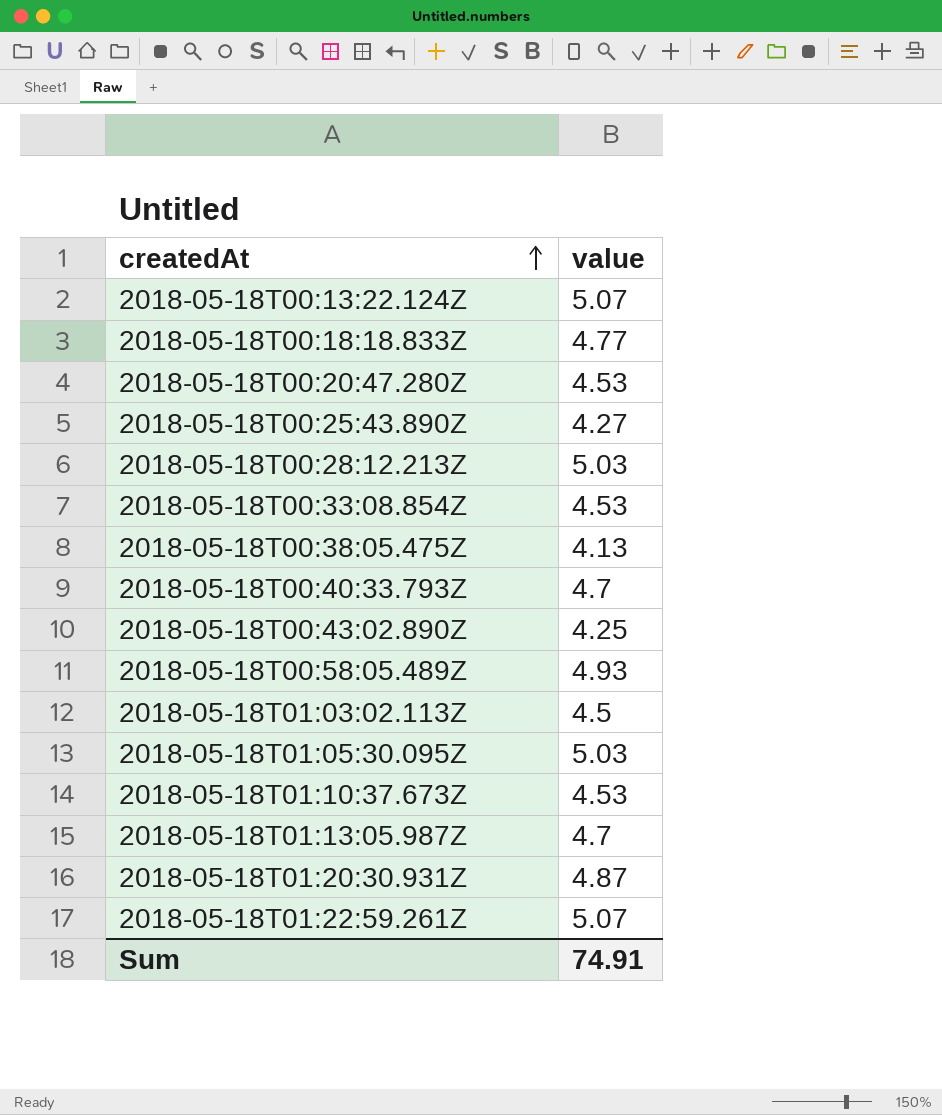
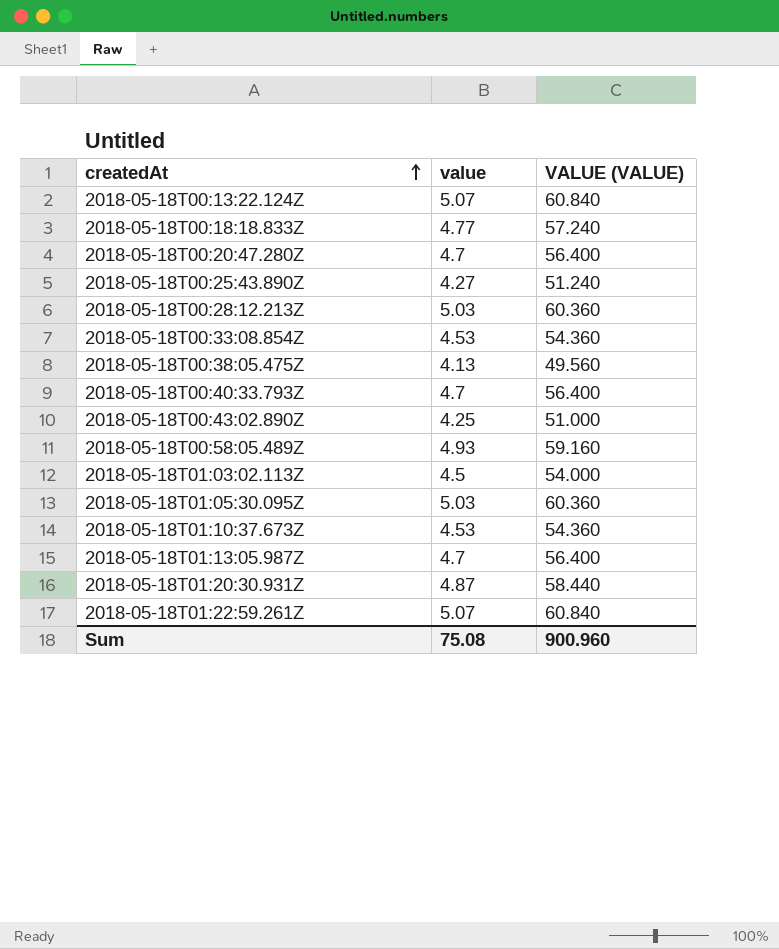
column VALUE (VALUE) | formula: none -> [value] * 12
2018-05-18T00:20:47.280Z | value: 4.53 -> 4.7
Sum | value: 74.91 -> 75.08

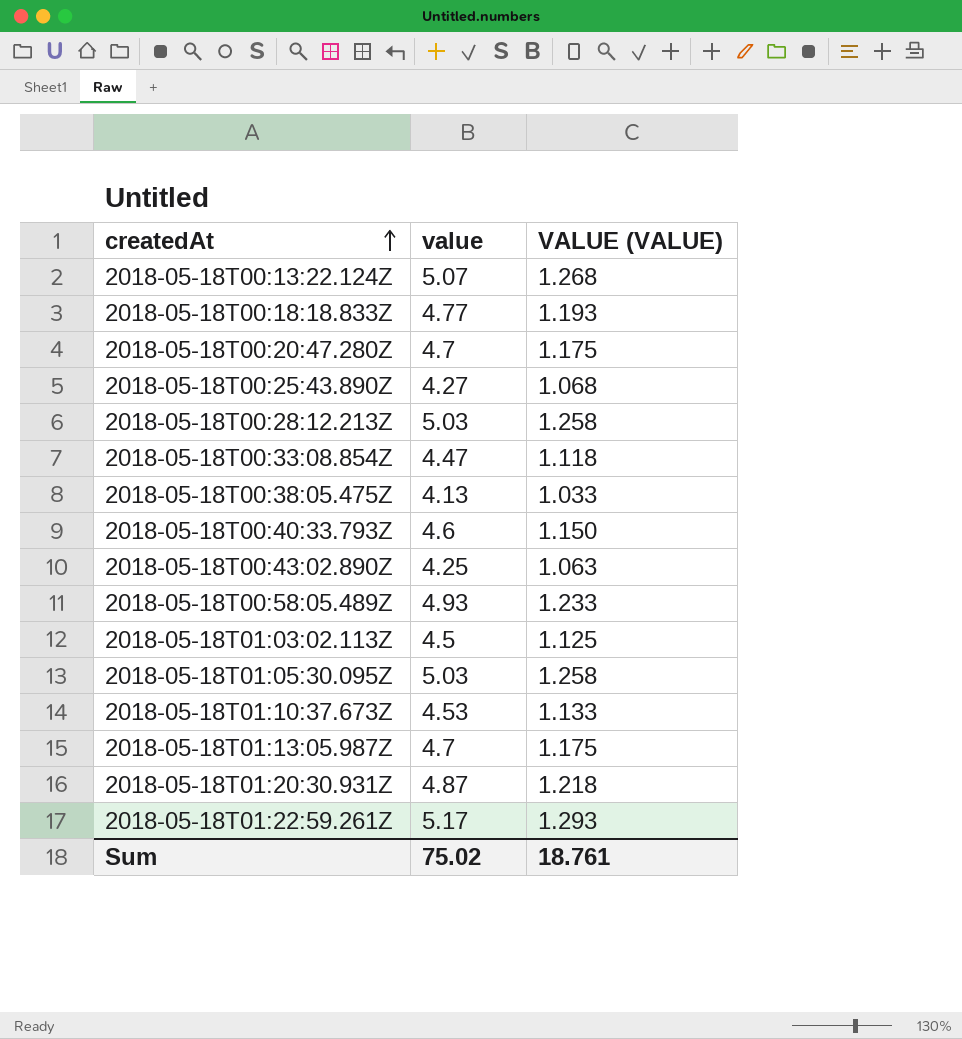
column VALUE (VALUE) | formula: [value] * 12 -> [value] * 0.25
2018-05-18T00:33:08.854Z | value: 4.53 -> 4.47
2018-05-18T00:40:33.793Z | value: 4.7 -> 4.6
2018-05-18T01:22:59.261Z | value: 5.07 -> 5.17
Sum | value: 75.08 -> 75.02
Sum | VALUE (VALUE): 900.960 -> 18.761

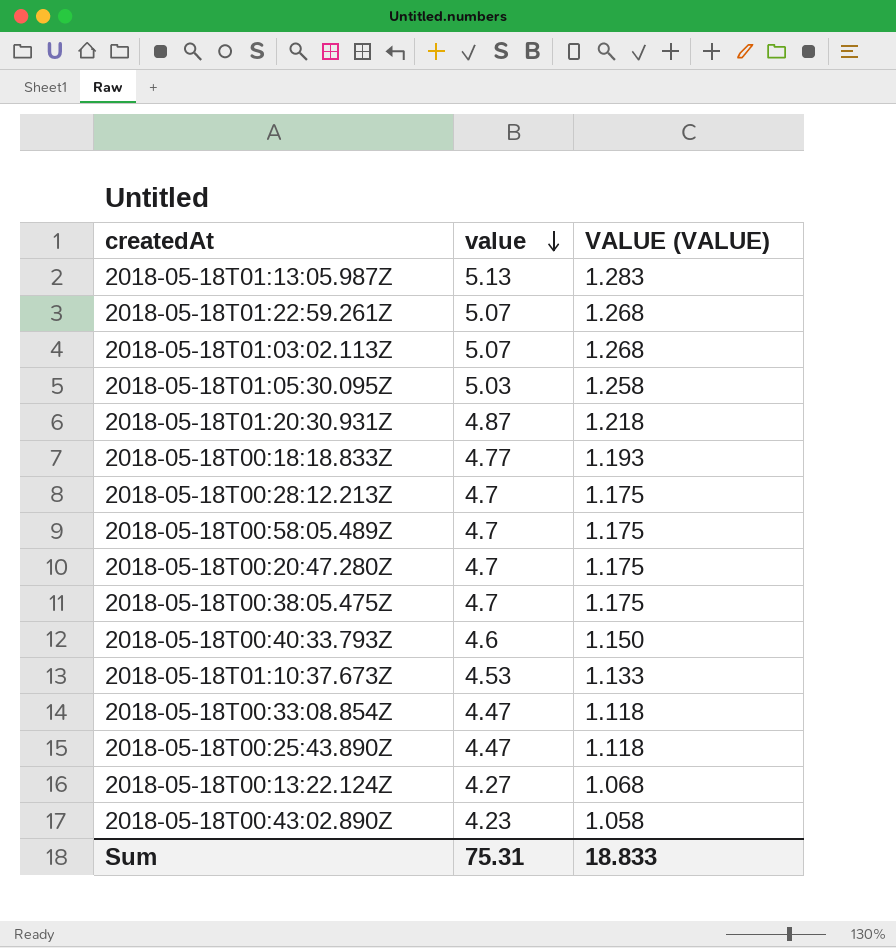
row order: createdAt ascending -> value descending
2018-05-18T01:13:05.987Z | value: 4.7 -> 5.13
2018-05-18T01:13:05.987Z | VALUE (VALUE): 1.175 -> 1.283
2018-05-18T01:22:59.261Z | value: 5.17 -> 5.07
2018-05-18T01:22:59.261Z | VALUE (VALUE): 1.293 -> 1.268
2018-05-18T01:03:02.113Z | value: 4.5 -> 5.07
2018-05-18T01:03:02.113Z | VALUE (VALUE): 1.125 -> 1.268
2018-05-18T00:28:12.213Z | value: 5.03 -> 4.7
2018-05-18T00:28:12.213Z | VALUE (VALUE): 1.258 -> 1.175
2018-05-18T00:58:05.489Z | value: 4.93 -> 4.7
2018-05-18T00:58:05.489Z | VALUE (VALUE): 1.233 -> 1.175
2018-05-18T00:38:05.475Z | value: 4.13 -> 4.7
2018-05-18T00:38:05.475Z | VALUE (VALUE): 1.033 -> 1.175
2018-05-18T00:25:43.890Z | value: 4.27 -> 4.47
2018-05-18T00:25:43.890Z | VALUE (VALUE): 1.068 -> 1.118
2018-05-18T00:13:22.124Z | value: 5.07 -> 4.27
2018-05-18T00:13:22.124Z | VALUE (VALUE): 1.268 -> 1.068
2018-05-18T00:43:02.890Z | value: 4.25 -> 4.23
2018-05-18T00:43:02.890Z | VALUE (VALUE): 1.063 -> 1.058
Sum | value: 75.02 -> 75.31
Sum | VALUE (VALUE): 18.761 -> 18.833

